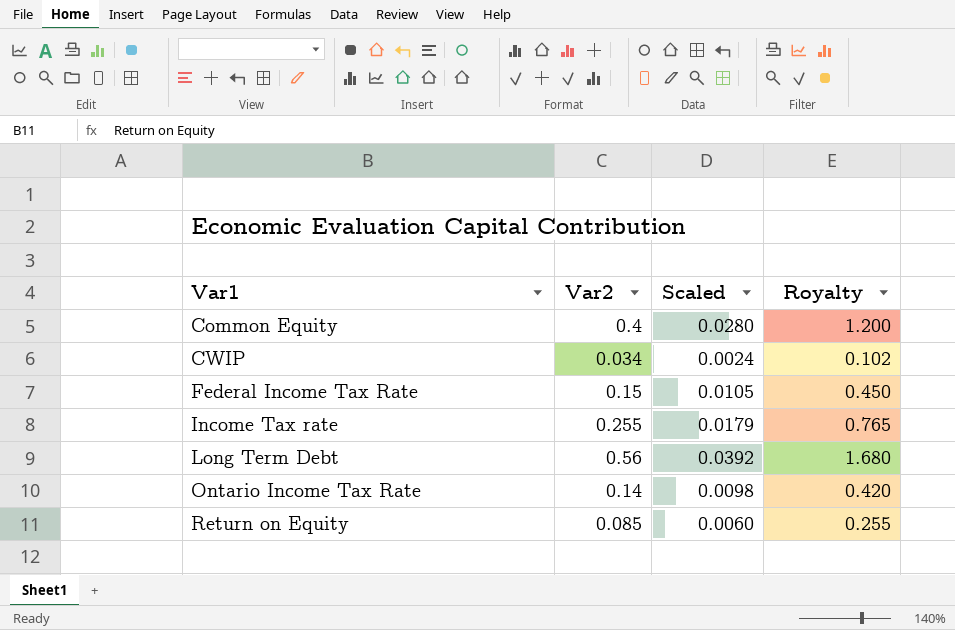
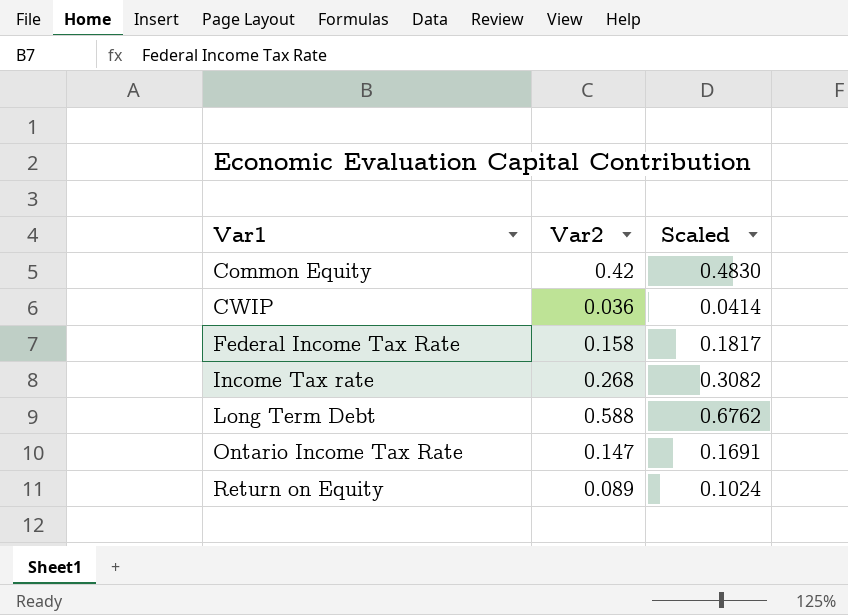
column Royalty | formula: [Var2] * 3 -> none
column Scaled | formula: [Var2] * 0.07 -> [Var2] * 1.15
Common Equity | Var2: 0.4 -> 0.42
CWIP | Var2: 0.034 -> 0.036
Federal Income Tax Rate | Var2: 0.15 -> 0.158
Income Tax rate | Var2: 0.255 -> 0.268
Long Term Debt | Var2: 0.56 -> 0.588
Ontario Income Tax Rate | Var2: 0.14 -> 0.147
Return on Equity | Var2: 0.085 -> 0.089

